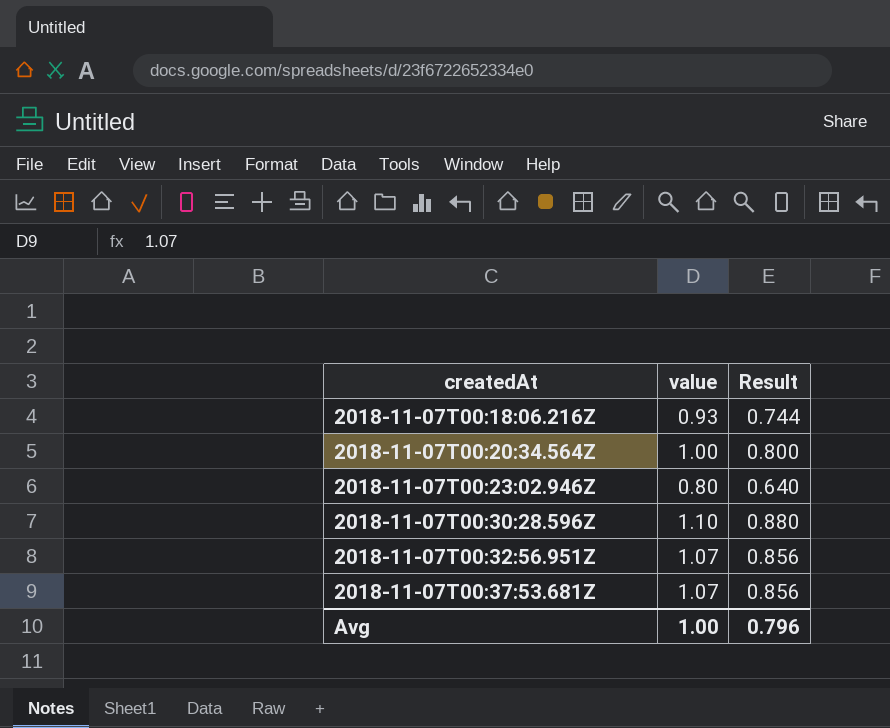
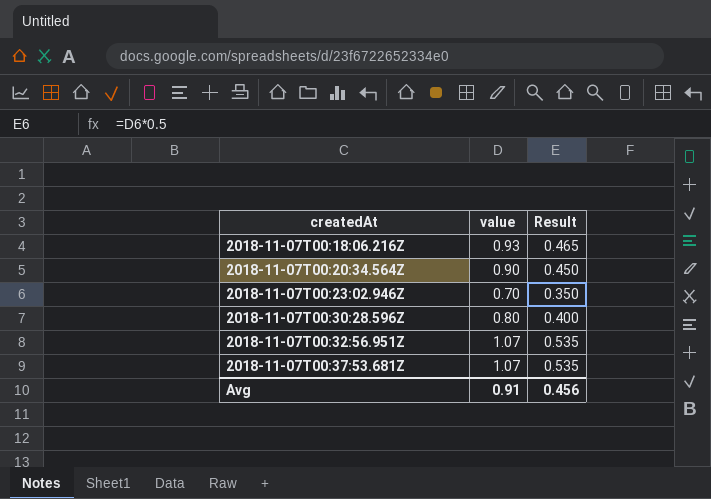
column Result | formula: [value] * 0.8 -> [value] * 0.5
2018-11-07T00:20:34.564Z | value: 1.00 -> 0.90
2018-11-07T00:23:02.946Z | value: 0.80 -> 0.70
2018-11-07T00:30:28.596Z | value: 1.10 -> 0.80
Avg | value: 1.00 -> 0.91
Avg | Result: 0.796 -> 0.456

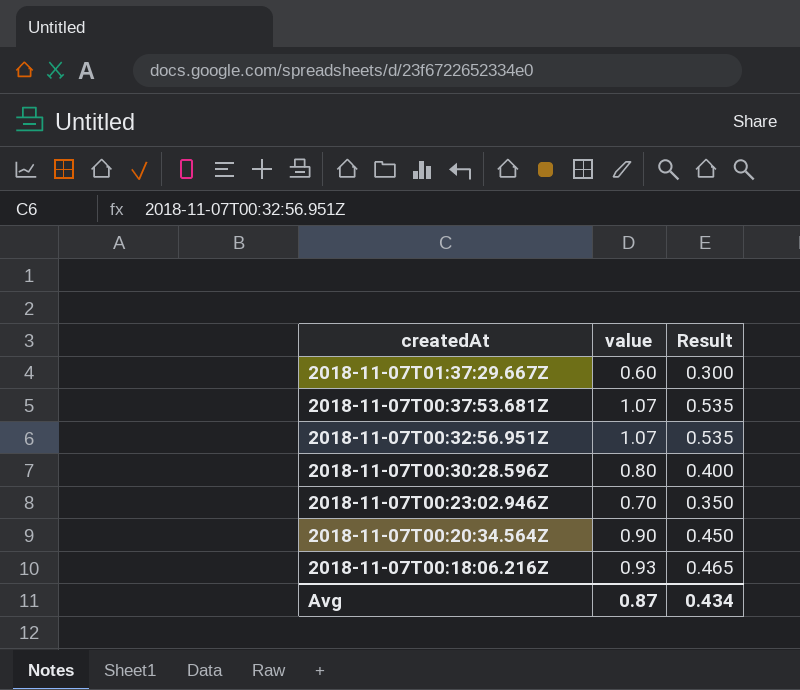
row order: createdAt ascending -> createdAt descending
row 2018-11-07T01:37:29.667Z: none -> 0.60 | 0.300
Avg | value: 0.91 -> 0.87
Avg | Result: 0.456 -> 0.434

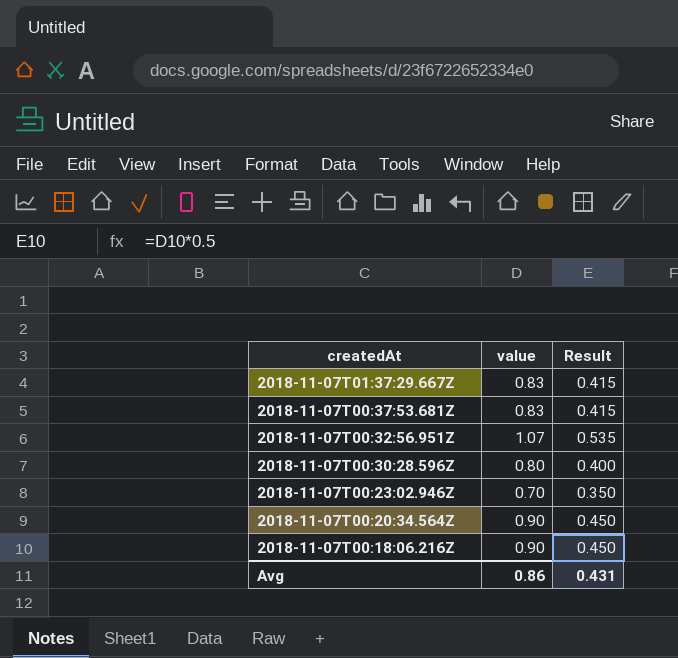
2018-11-07T01:37:29.667Z | value: 0.60 -> 0.83
2018-11-07T01:37:29.667Z | Result: 0.300 -> 0.415
2018-11-07T00:37:53.681Z | value: 1.07 -> 0.83
2018-11-07T00:37:53.681Z | Result: 0.535 -> 0.415
2018-11-07T00:18:06.216Z | value: 0.93 -> 0.90
2018-11-07T00:18:06.216Z | Result: 0.465 -> 0.450
Avg | value: 0.87 -> 0.86
Avg | Result: 0.434 -> 0.431

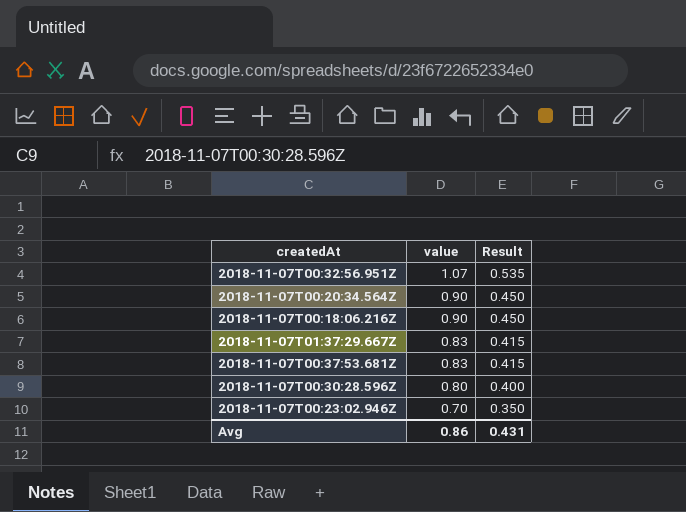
row order: createdAt descending -> value descending

